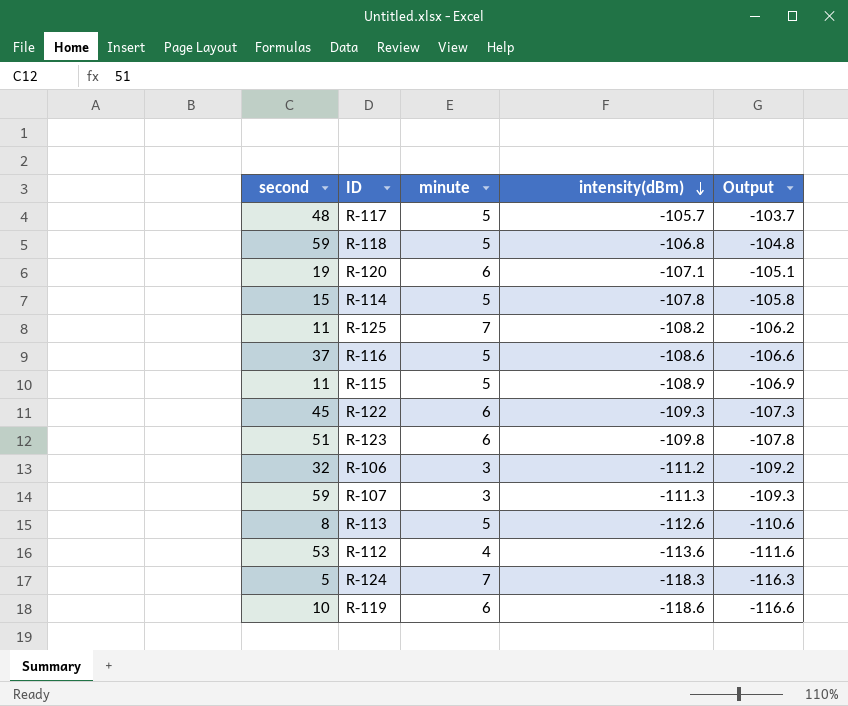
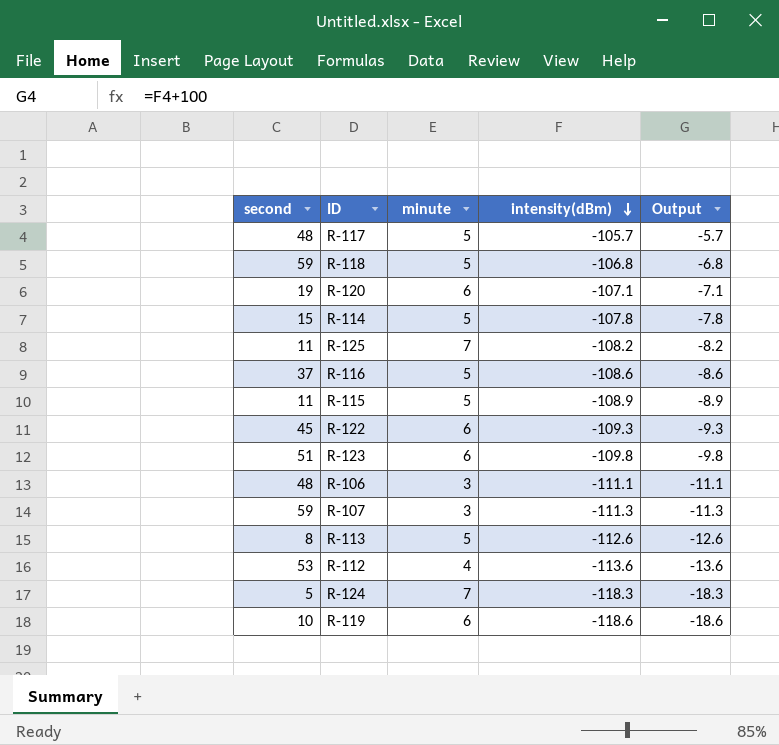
column Output | formula: [intensity(dBm)] + 2 -> [intensity(dBm)] + 100
R-106 | second: 32 -> 48
R-106 | intensity(dBm): -111.2 -> -111.1

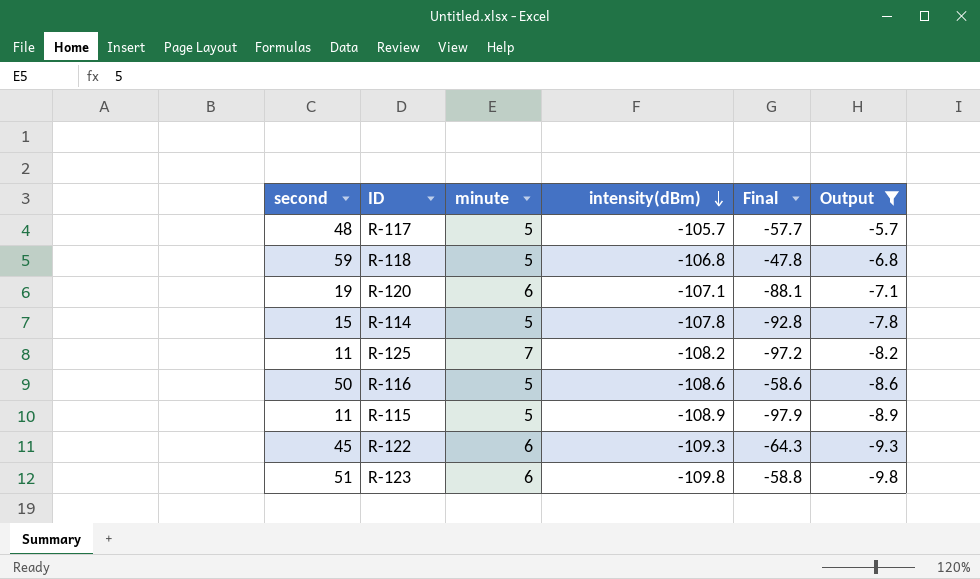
filter: none -> Output >= -9.8
column Final | formula: none -> [second] + [intensity(dBm)]
R-116 | second: 37 -> 50

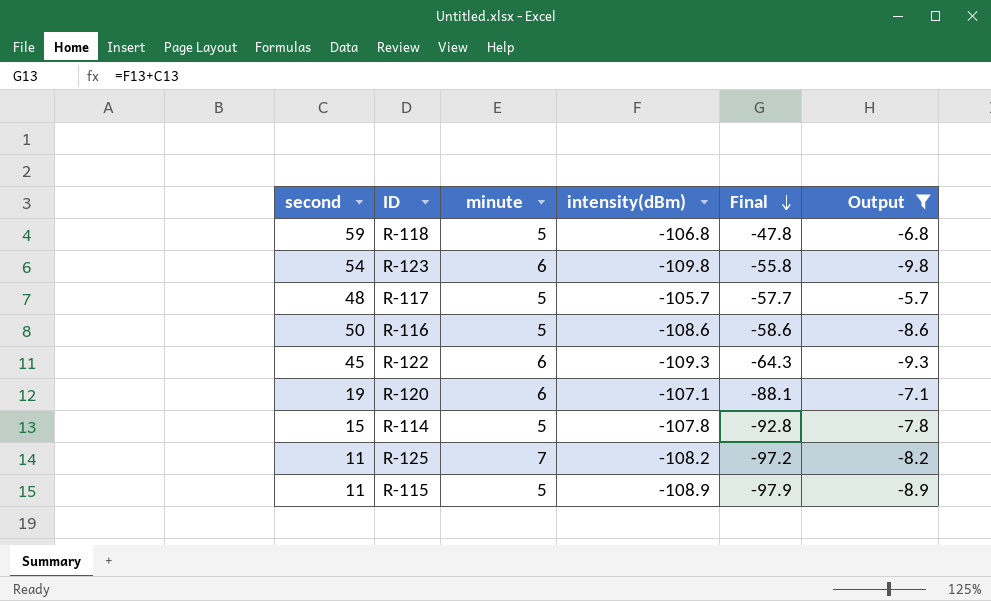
row order: intensity(dBm) descending -> Final descending
R-123 | second: 51 -> 54
R-123 | Final: -58.8 -> -55.8

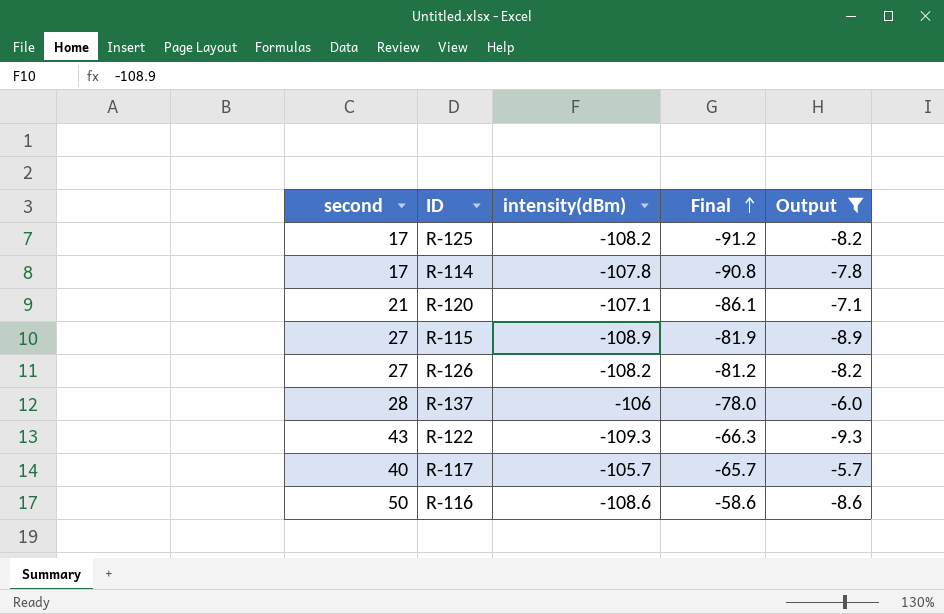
row order: Final descending -> Final ascending
column minute | position: 3 -> none
row R-118: 59 | 5 | -106.8 | -47.8 | -6.8 -> none
row R-123: 54 | 6 | -109.8 | -55.8 | -9.8 -> none
R-125 | second: 11 -> 17
R-125 | Final: -97.2 -> -91.2
R-114 | second: 15 -> 17
R-114 | Final: -92.8 -> -90.8
R-120 | second: 19 -> 21
R-120 | Final: -88.1 -> -86.1
R-115 | second: 11 -> 27
R-115 | Final: -97.9 -> -81.9
row R-126: none -> 27 | -108.2 | -81.2 | -8.2
row R-137: none -> 28 | -106 | -78.0 | -6.0
R-122 | second: 45 -> 43
R-122 | Final: -64.3 -> -66.3
R-117 | second: 48 -> 40
R-117 | Final: -57.7 -> -65.7

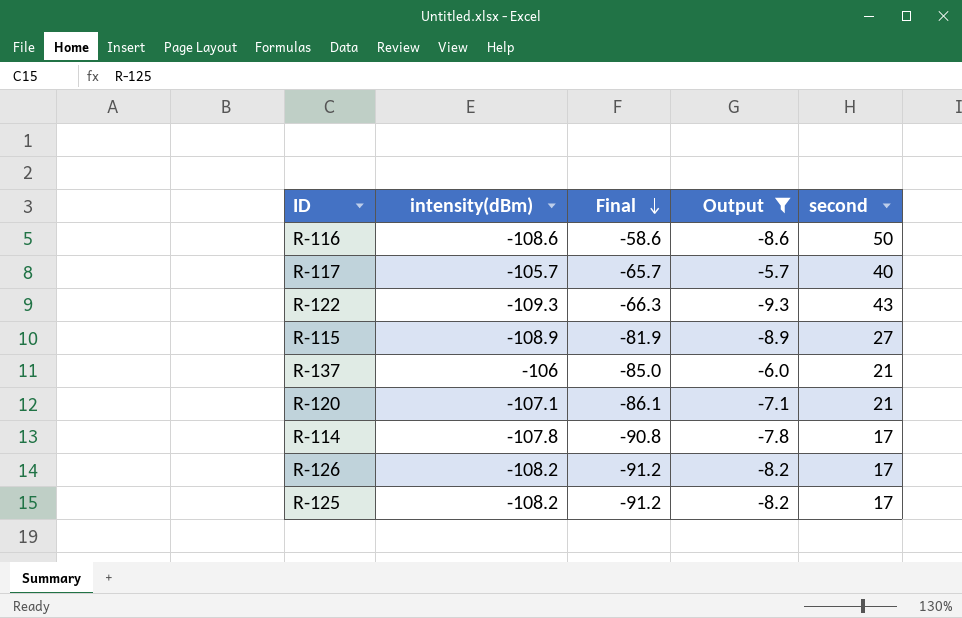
row order: Final ascending -> Final descending
column second | position: 1 -> 5
R-137 | Final: -78.0 -> -85.0
R-137 | second: 28 -> 21
R-126 | Final: -81.2 -> -91.2
R-126 | second: 27 -> 17

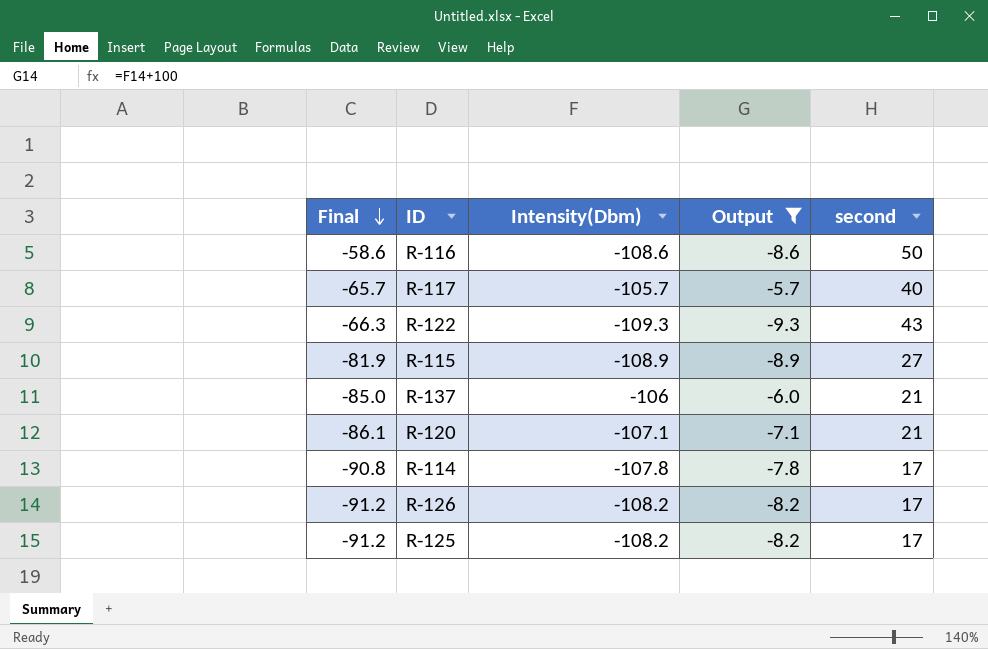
column Final | position: 3 -> 1
column name: intensity(dBm) -> Intensity(Dbm)

